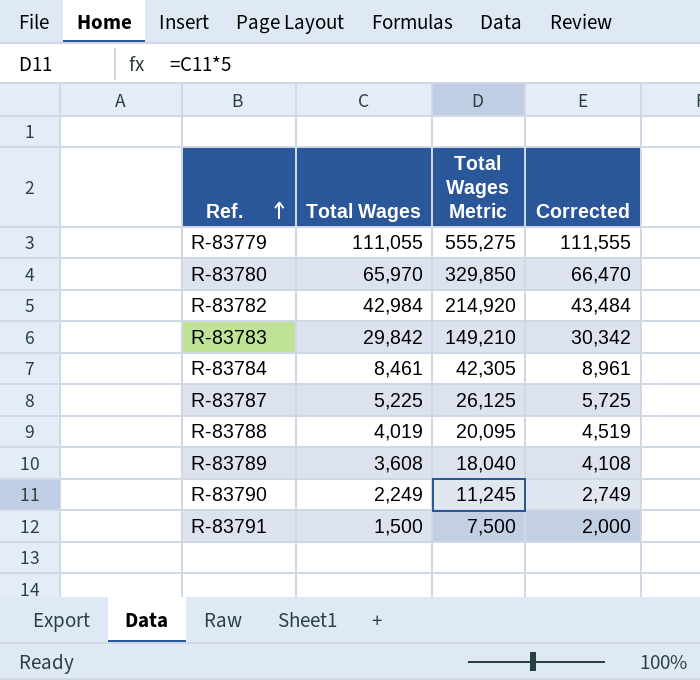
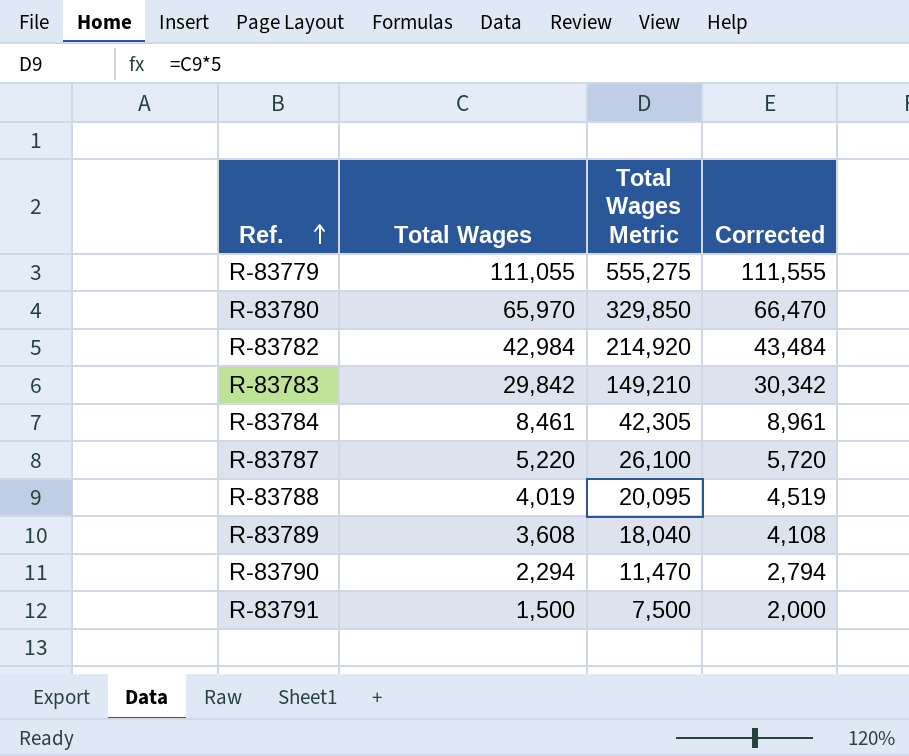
R-83787 | Total Wages: 5,225 -> 5,220
R-83787 | Total Wages Metric: 26,125 -> 26,100
R-83787 | Corrected: 5,725 -> 5,720
R-83790 | Total Wages: 2,249 -> 2,294
R-83790 | Total Wages Metric: 11,245 -> 11,470
R-83790 | Corrected: 2,749 -> 2,794

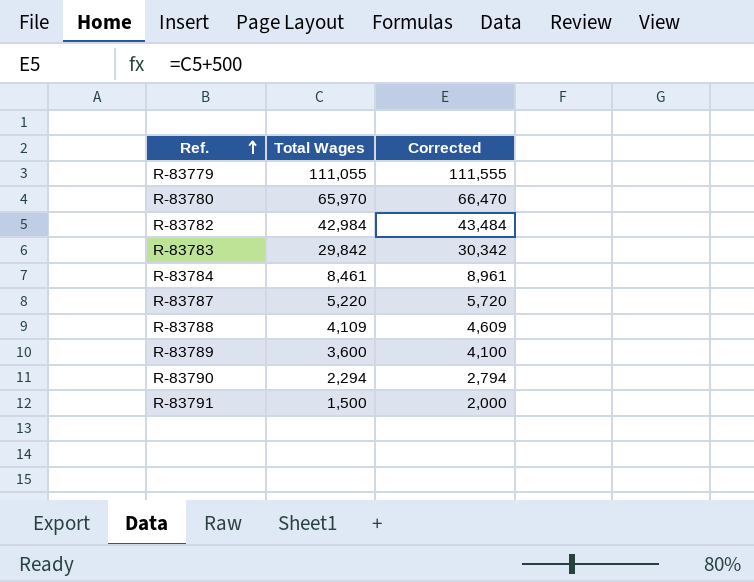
column Total Wages Metric | formula: [Total Wages] * 5 -> none
R-83788 | Total Wages: 4,019 -> 4,109
R-83788 | Corrected: 4,519 -> 4,609
R-83789 | Total Wages: 3,608 -> 3,600
R-83789 | Corrected: 4,108 -> 4,100

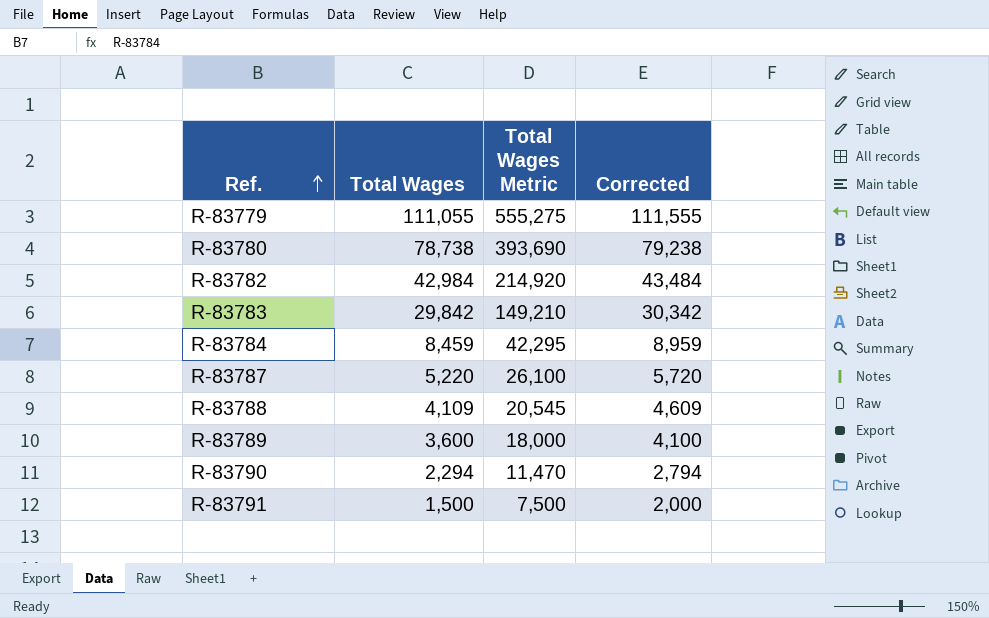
column Total Wages Metric | formula: none -> [Total Wages] * 5
R-83780 | Total Wages: 65,970 -> 78,738
R-83780 | Corrected: 66,470 -> 79,238
R-83784 | Total Wages: 8,461 -> 8,459
R-83784 | Corrected: 8,961 -> 8,959

